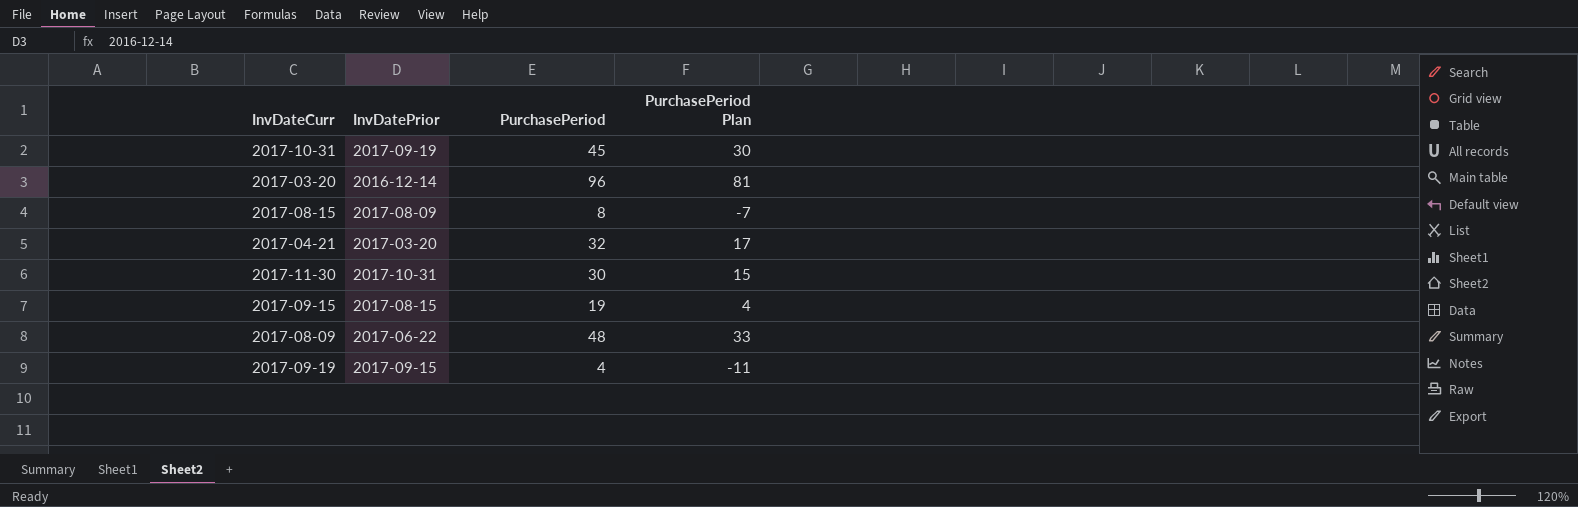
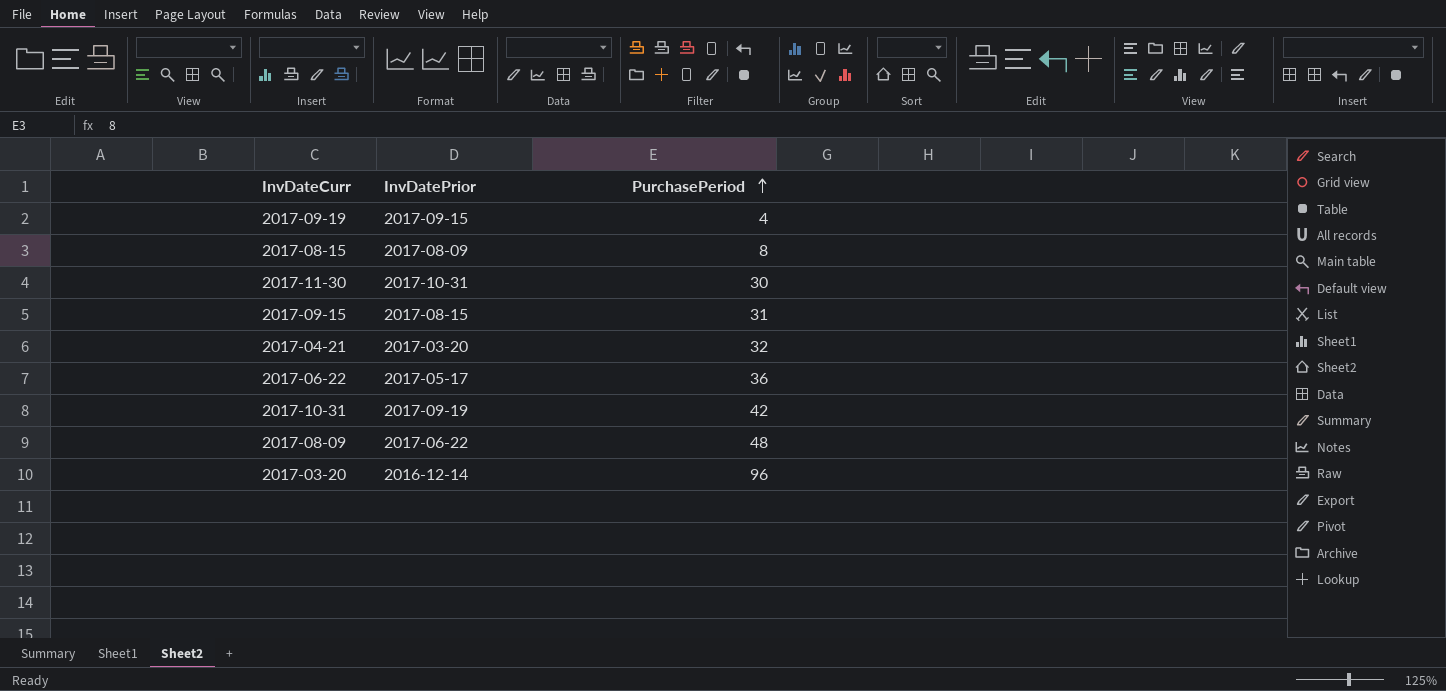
row order: none -> PurchasePeriod ascending
column PurchasePeriod Plan | formula: [PurchasePeriod] - 15 -> none
2017-09-15 | PurchasePeriod: 19 -> 31
row 2017-06-22: none -> 2017-05-17 | 36
2017-10-31 | PurchasePeriod: 45 -> 42

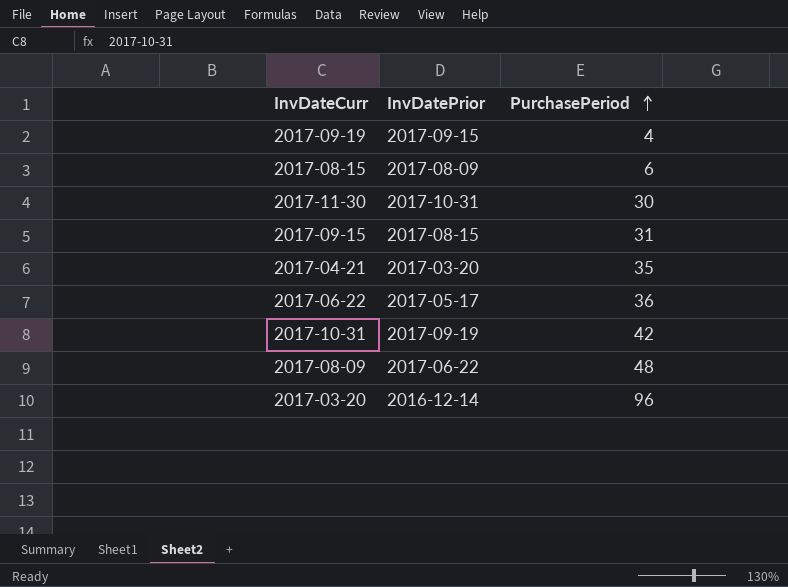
2017-08-15 | PurchasePeriod: 8 -> 6
2017-04-21 | PurchasePeriod: 32 -> 35

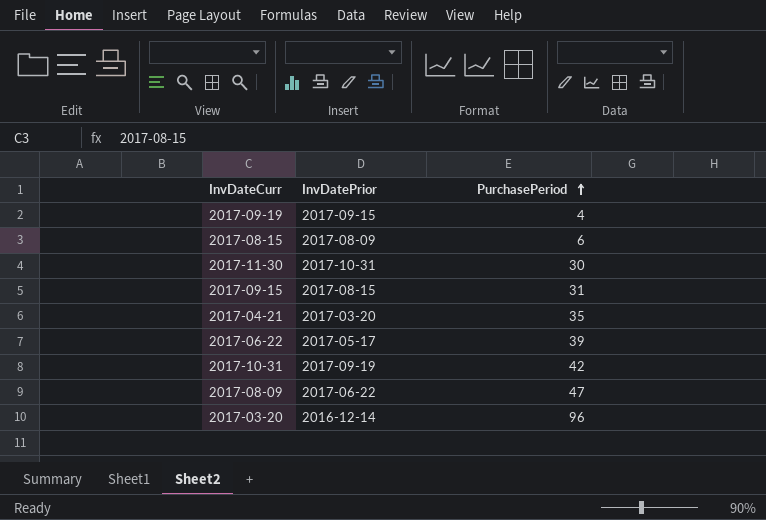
2017-06-22 | PurchasePeriod: 36 -> 39
2017-08-09 | PurchasePeriod: 48 -> 47

